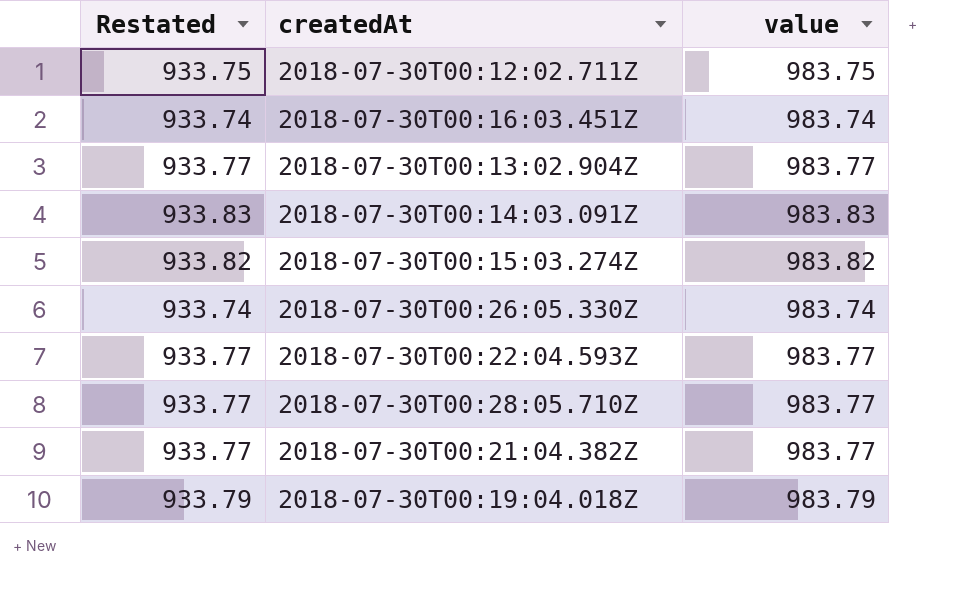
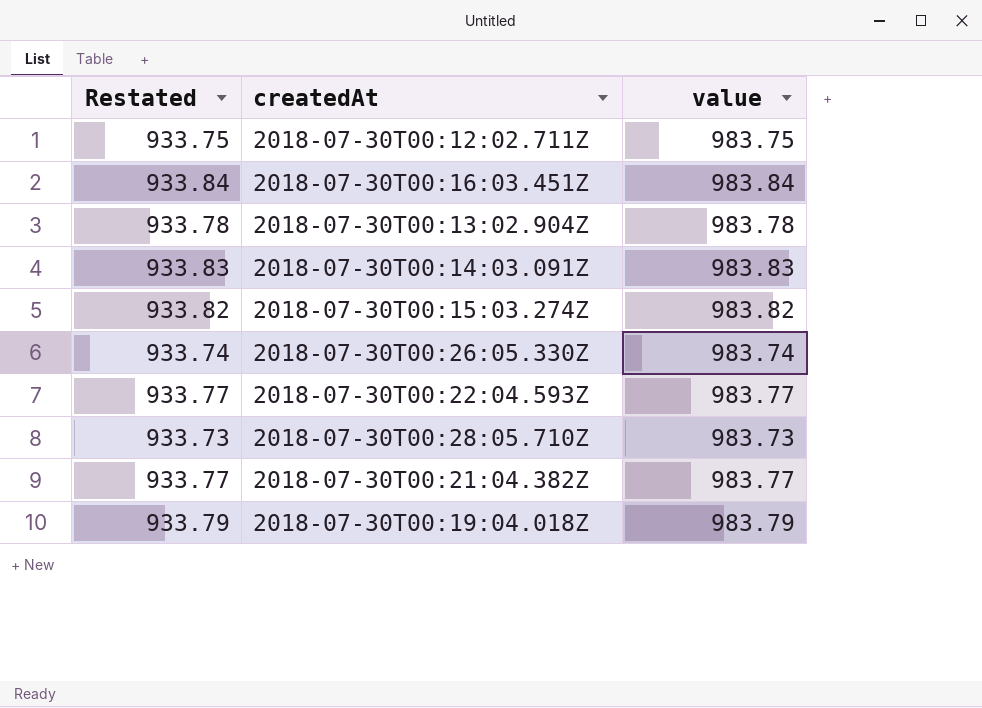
2018-07-30T00:16:03.451Z | Restated: 933.74 -> 933.84
2018-07-30T00:16:03.451Z | value: 983.74 -> 983.84
2018-07-30T00:13:02.904Z | Restated: 933.77 -> 933.78
2018-07-30T00:13:02.904Z | value: 983.77 -> 983.78
2018-07-30T00:28:05.710Z | Restated: 933.77 -> 933.73
2018-07-30T00:28:05.710Z | value: 983.77 -> 983.73

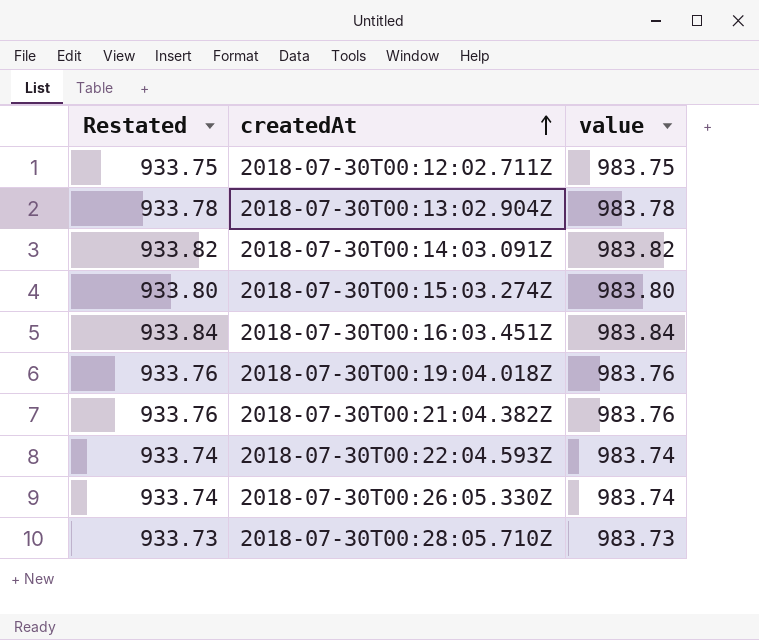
row order: none -> createdAt ascending
2018-07-30T00:14:03.091Z | Restated: 933.83 -> 933.82
2018-07-30T00:14:03.091Z | value: 983.83 -> 983.82
2018-07-30T00:15:03.274Z | Restated: 933.82 -> 933.80
2018-07-30T00:15:03.274Z | value: 983.82 -> 983.80
2018-07-30T00:19:04.018Z | Restated: 933.79 -> 933.76
2018-07-30T00:19:04.018Z | value: 983.79 -> 983.76
2018-07-30T00:21:04.382Z | Restated: 933.77 -> 933.76
2018-07-30T00:21:04.382Z | value: 983.77 -> 983.76
2018-07-30T00:22:04.593Z | Restated: 933.77 -> 933.74
2018-07-30T00:22:04.593Z | value: 983.77 -> 983.74

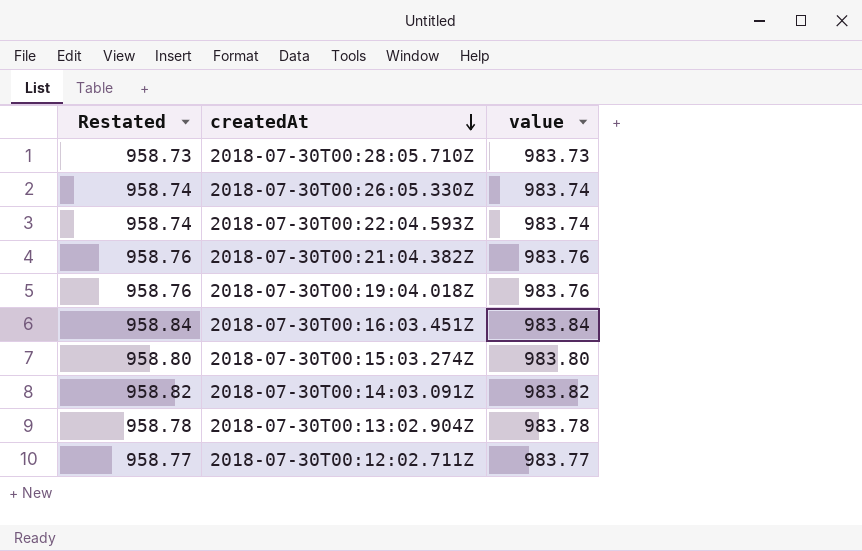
row order: createdAt ascending -> createdAt descending
column Restated | formula: [value] - 50 -> [value] - 25
2018-07-30T00:12:02.711Z | value: 983.75 -> 983.77

